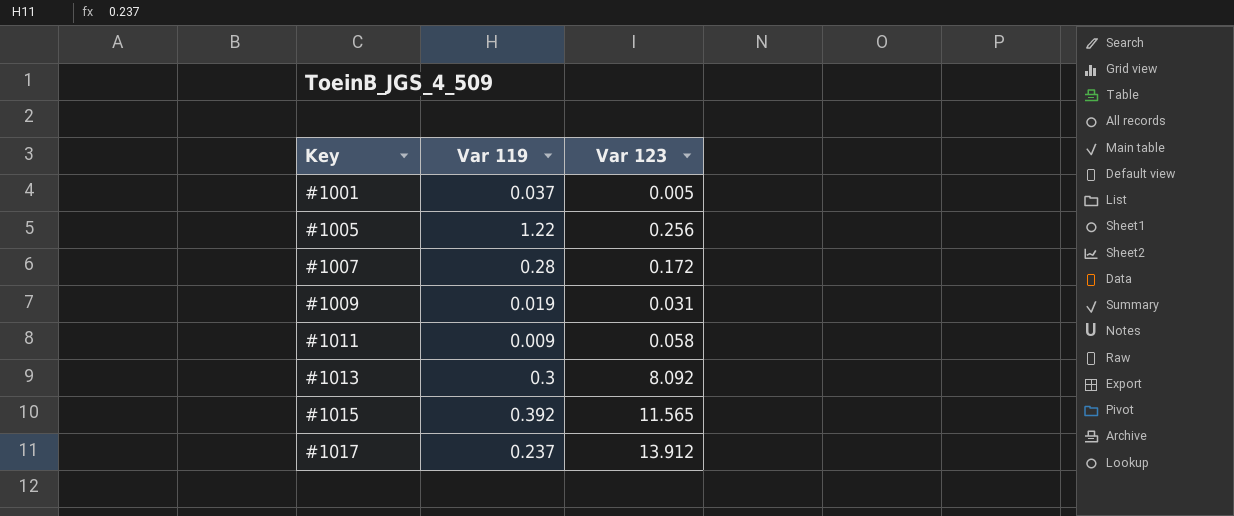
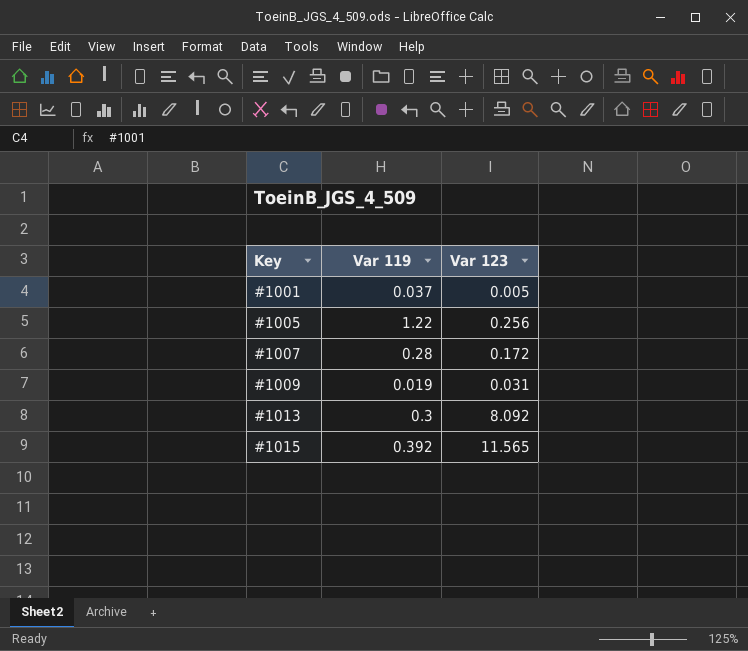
row #1011: 0.009 | 0.058 -> none
row #1017: 0.237 | 13.912 -> none

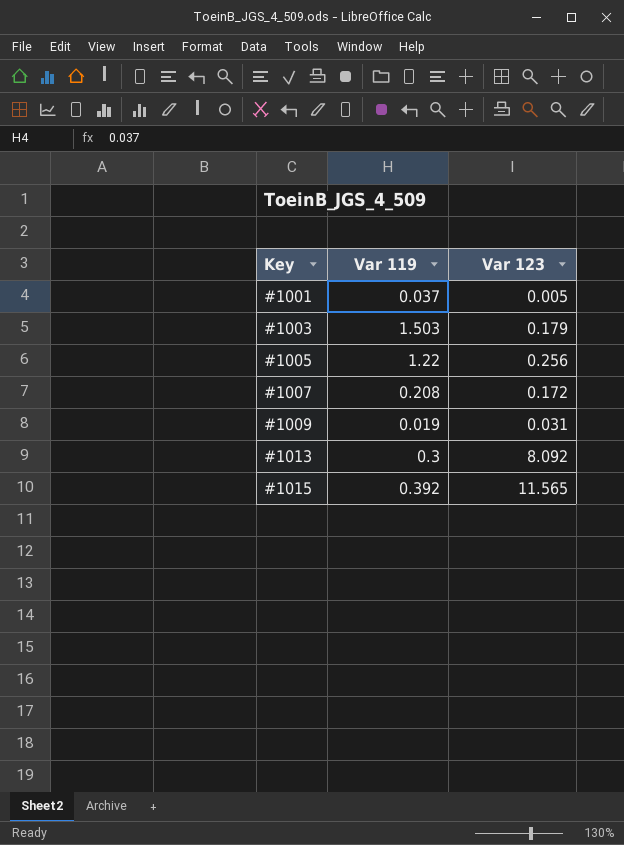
row #1003: none -> 1.503 | 0.179
#1007 | Var 119: 0.28 -> 0.208

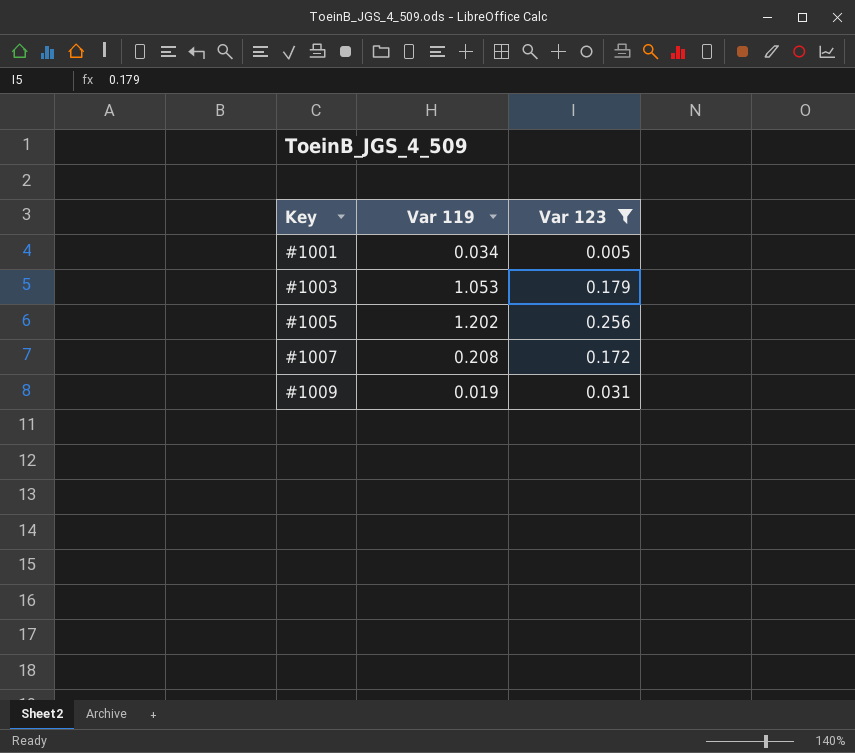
filter: none -> Var 123 <= 0.256
#1001 | Var 119: 0.037 -> 0.034
#1003 | Var 119: 1.503 -> 1.053
#1005 | Var 119: 1.22 -> 1.202

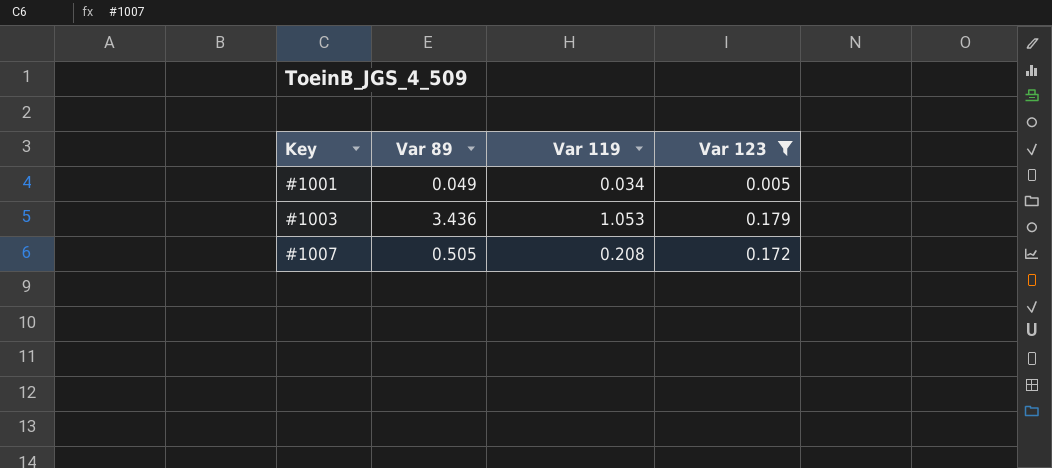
column Var 89 | position: none -> 2
row #1005: 1.202 | 0.256 -> none
row #1009: 0.019 | 0.031 -> none

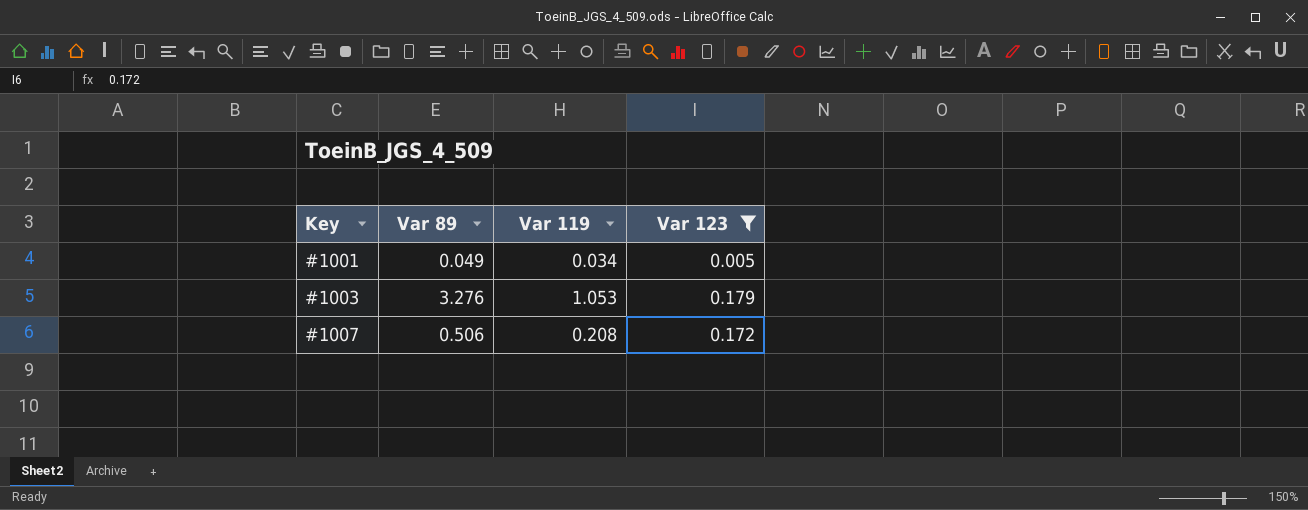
#1003 | Var 89: 3.436 -> 3.276
#1007 | Var 89: 0.505 -> 0.506

